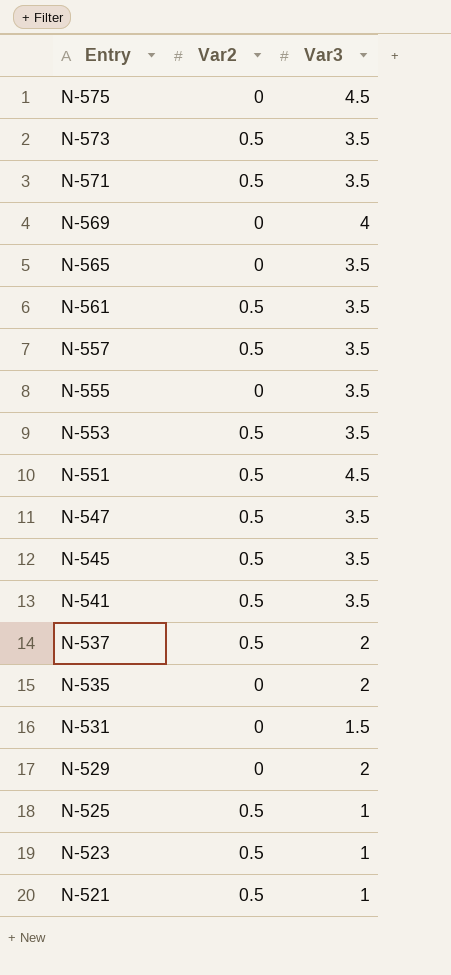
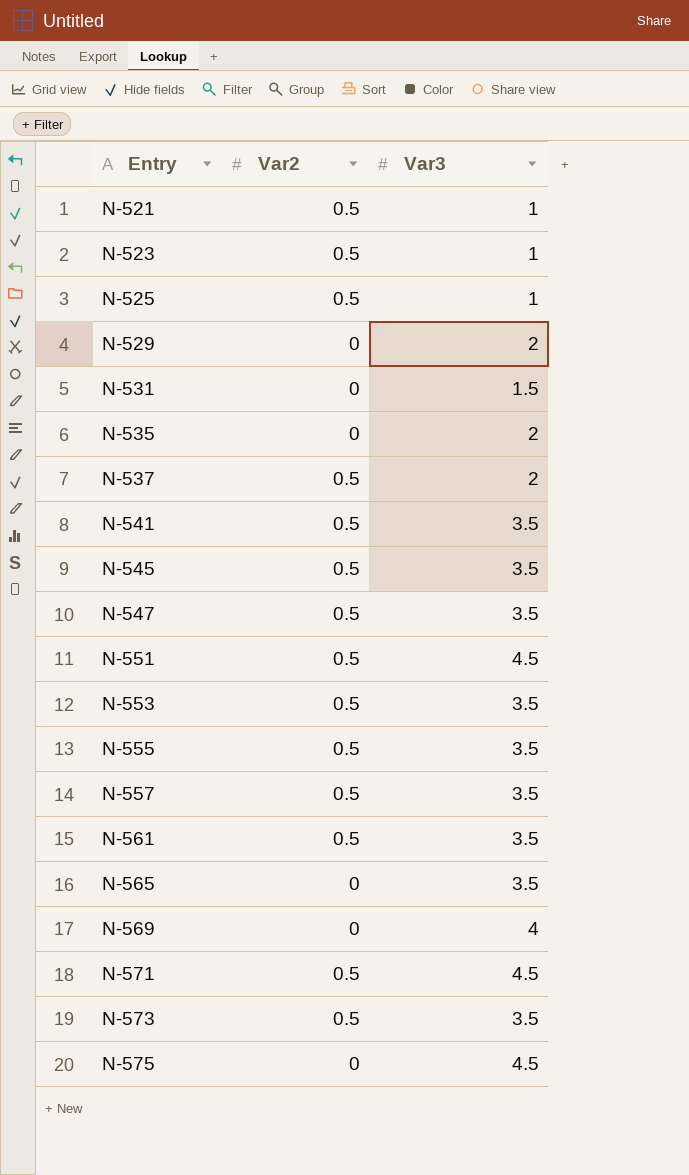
row order: Entry descending -> Entry ascending
N-555 | Var2: 0 -> 0.5
N-571 | Var3: 3.5 -> 4.5

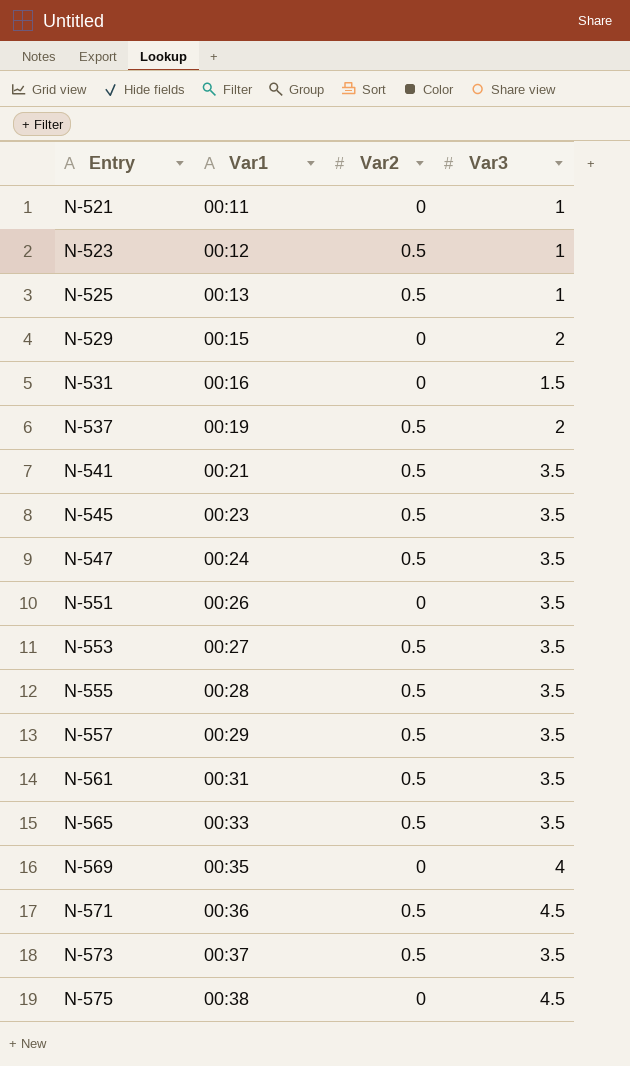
column Var1 | position: none -> 2
row N-535: 0 | 2 -> none
N-521 | Var2: 0.5 -> 0
N-551 | Var2: 0.5 -> 0
N-551 | Var3: 4.5 -> 3.5
N-565 | Var2: 0 -> 0.5

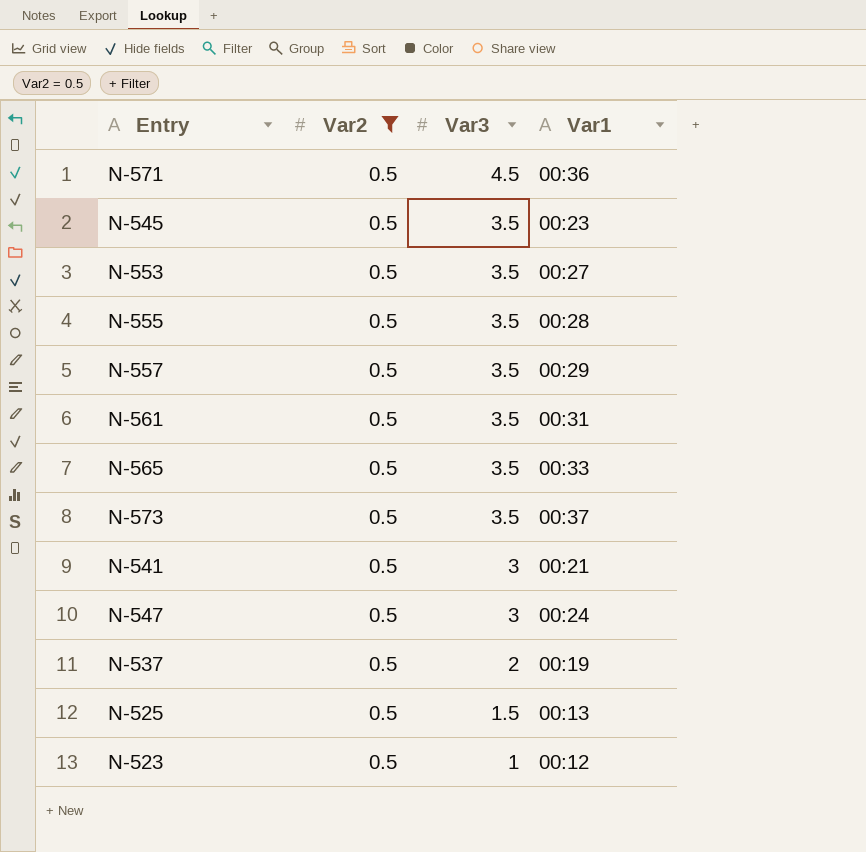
filter: none -> Var2 = 0.5
row order: Entry ascending -> Var3 descending
column Var1 | position: 2 -> 4
N-541 | Var3: 3.5 -> 3
N-547 | Var3: 3.5 -> 3
N-525 | Var3: 1 -> 1.5

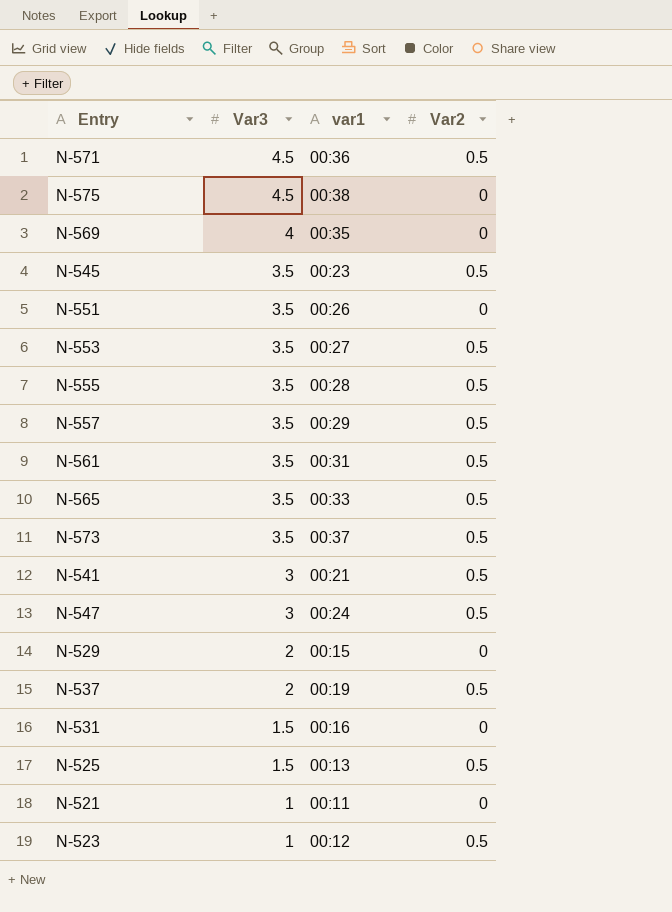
filter: Var2 = 0.5 -> none
column name: Var1 -> var1
column Var2 | position: 2 -> 4

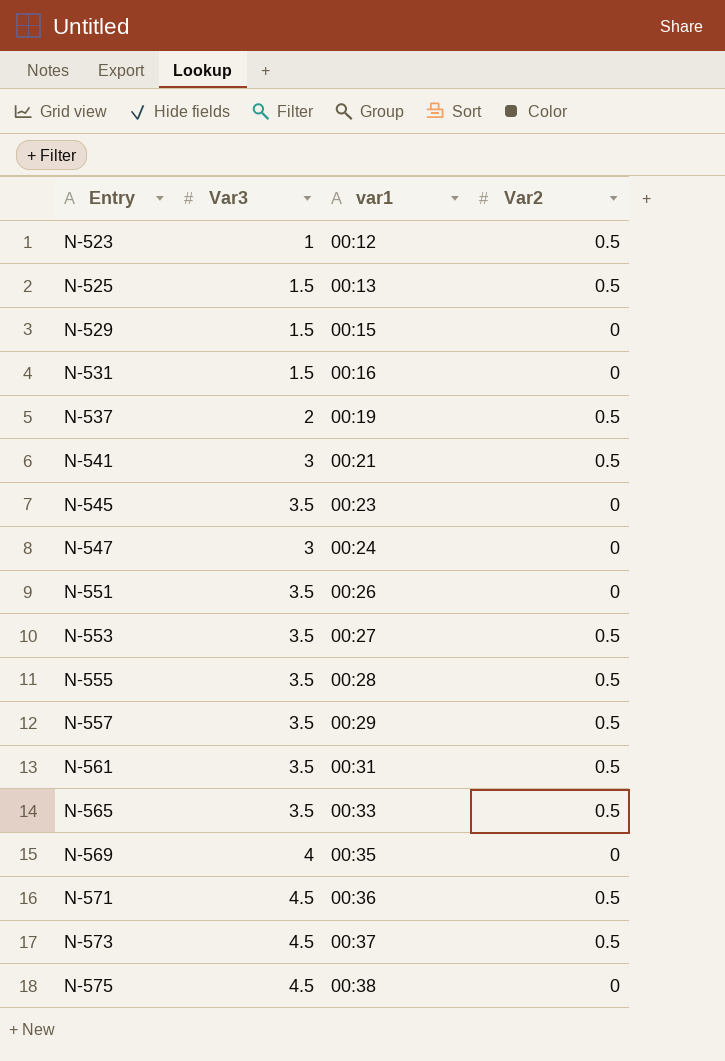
row order: Var3 descending -> Entry ascending
row N-521: 1 | 00:11 | 0 -> none
N-529 | Var3: 2 -> 1.5
N-545 | Var2: 0.5 -> 0
N-547 | Var2: 0.5 -> 0
N-573 | Var3: 3.5 -> 4.5

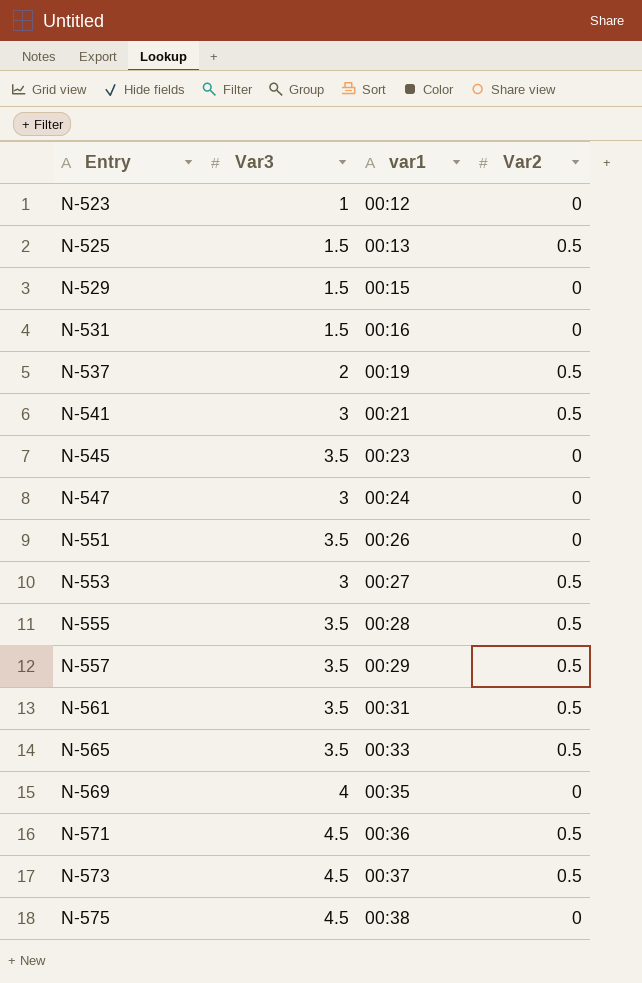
N-523 | Var2: 0.5 -> 0
N-553 | Var3: 3.5 -> 3

